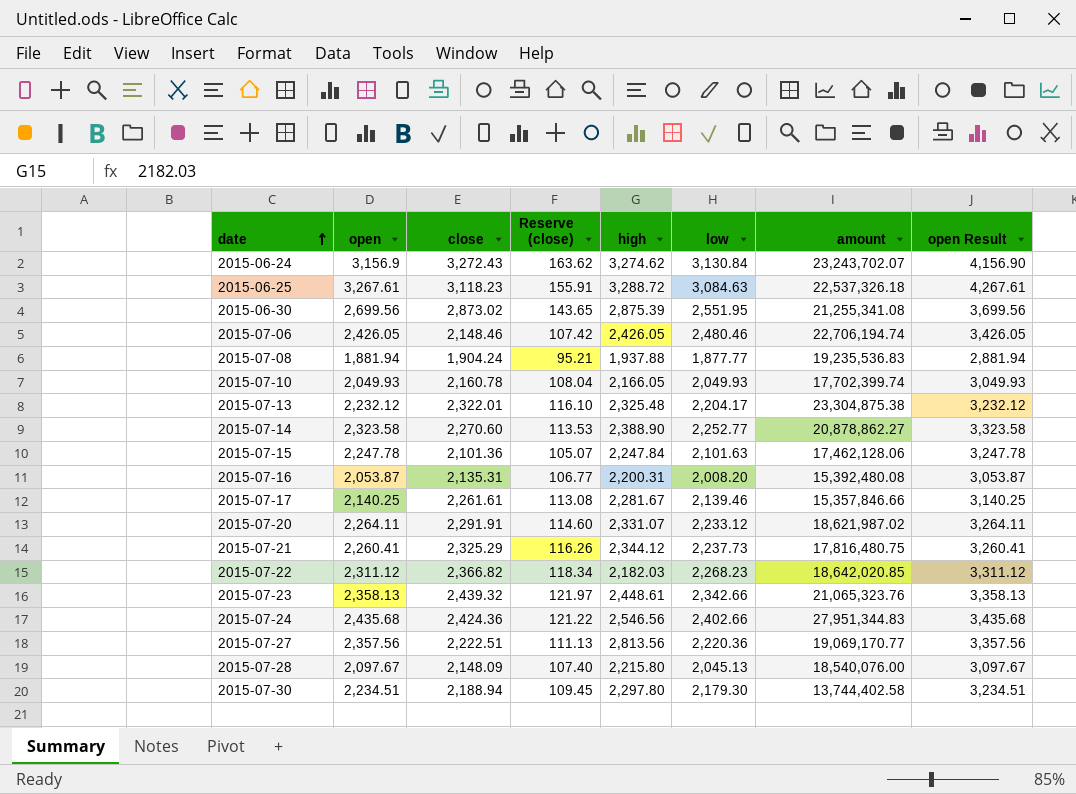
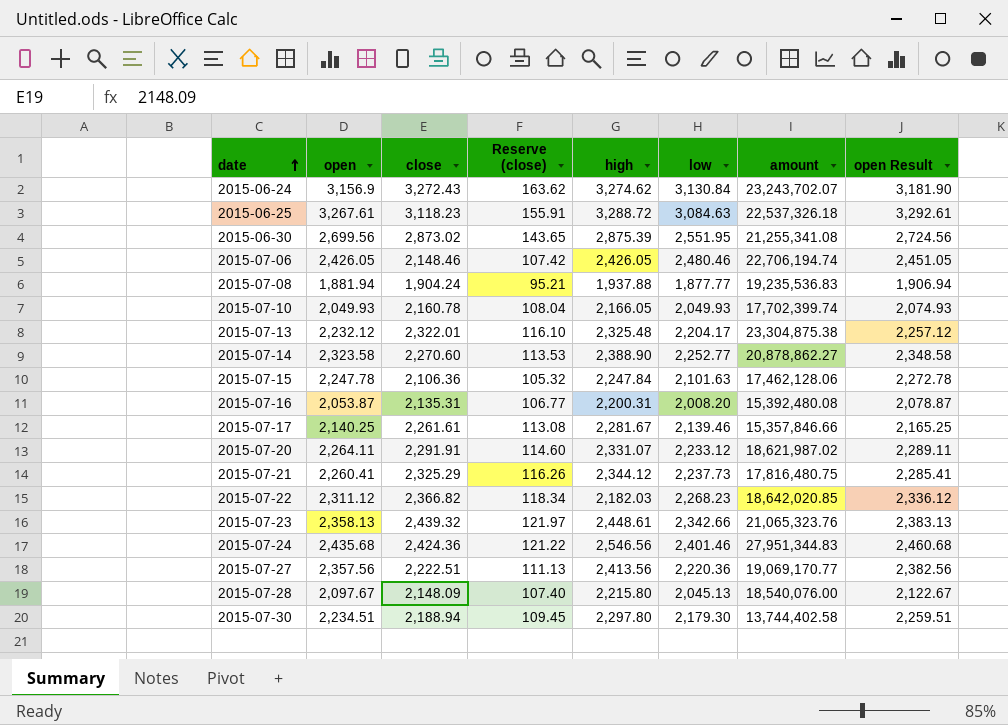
column open Result | formula: [open] + 1000 -> [open] + 25
2015-07-15 | close: 2,101.36 -> 2,106.36
2015-07-15 | Reserve (close): 105.07 -> 105.32
2015-07-24 | low: 2,402.66 -> 2,401.46
2015-07-27 | high: 2,813.56 -> 2,413.56

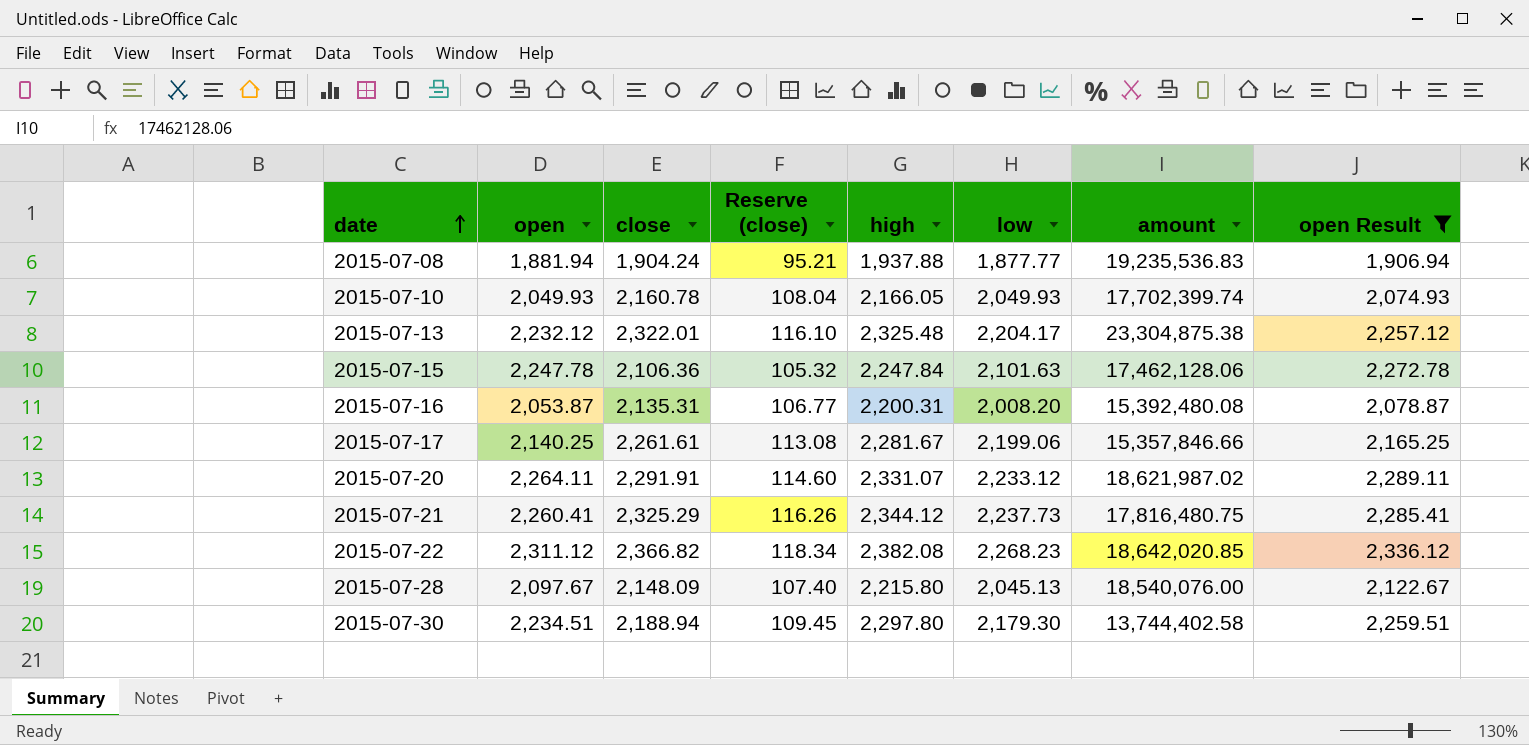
filter: none -> open Result <= 2,336.12
2015-07-17 | low: 2,139.46 -> 2,199.06
2015-07-22 | high: 2,182.03 -> 2,382.08

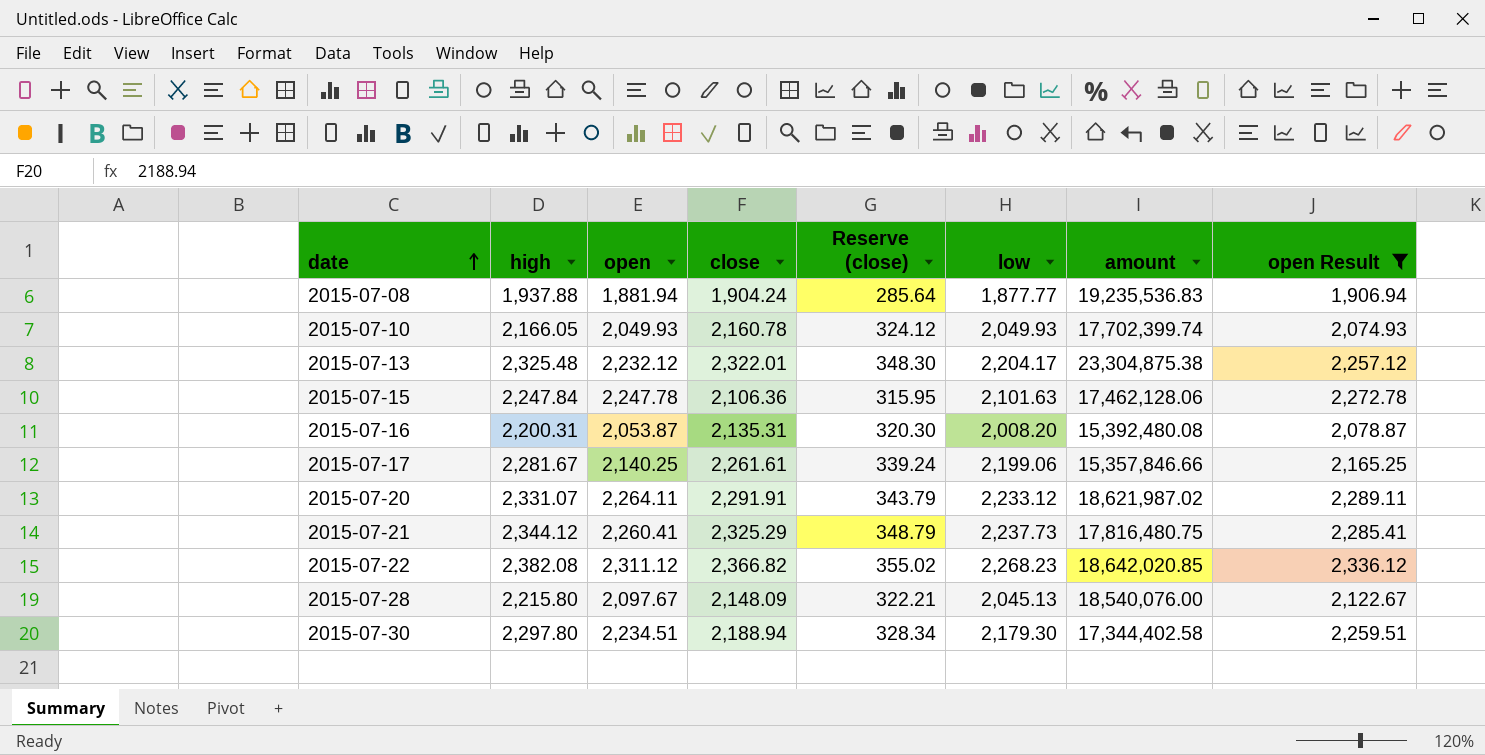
column high | position: 5 -> 2
column Reserve (close) | formula: [close] * 0.05 -> [close] * 0.15
2015-07-30 | amount: 13,744,402.58 -> 17,344,402.58

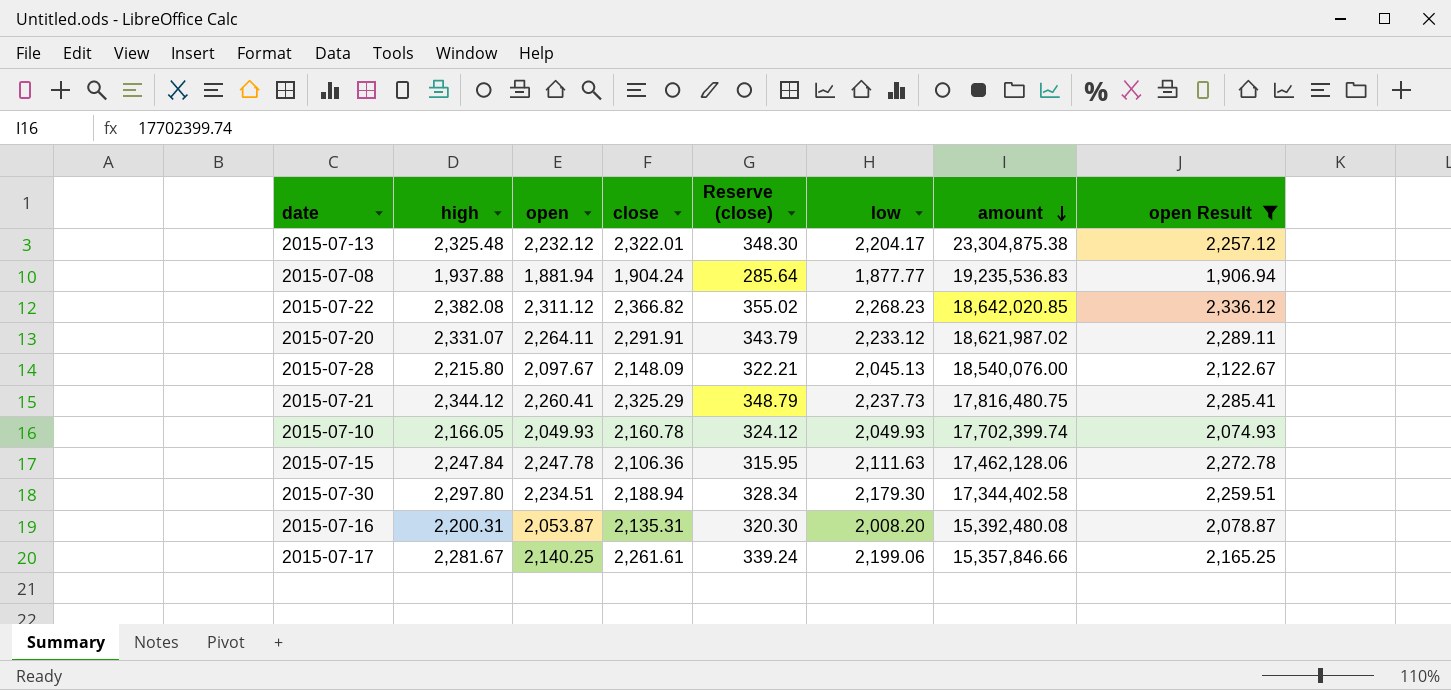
row order: date ascending -> amount descending
2015-07-15 | low: 2,101.63 -> 2,111.63

